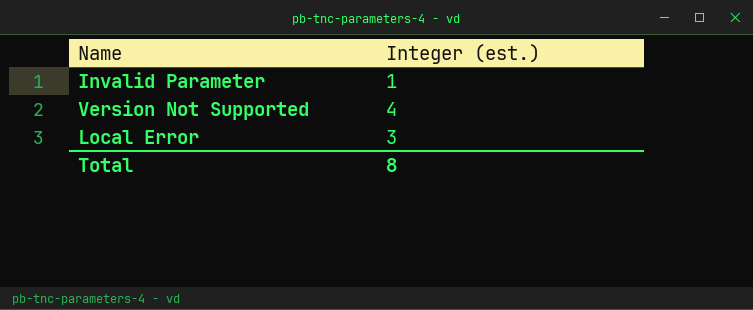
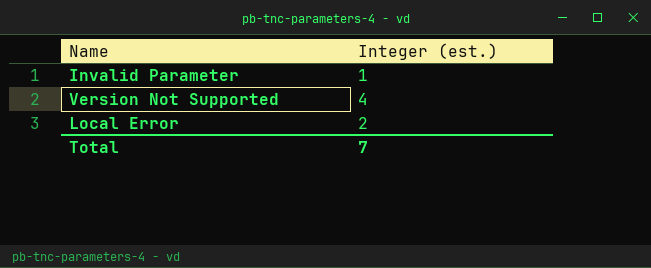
Local Error | Integer (est.): 3 -> 2
Total | Integer (est.): 8 -> 7

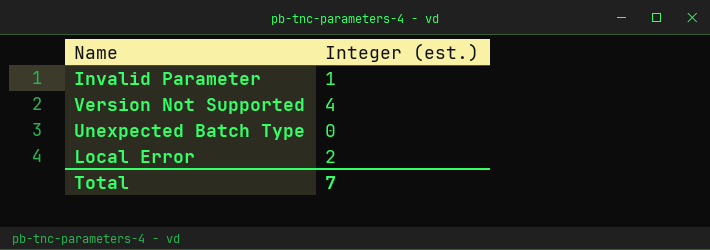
row Unexpected Batch Type: none -> 0

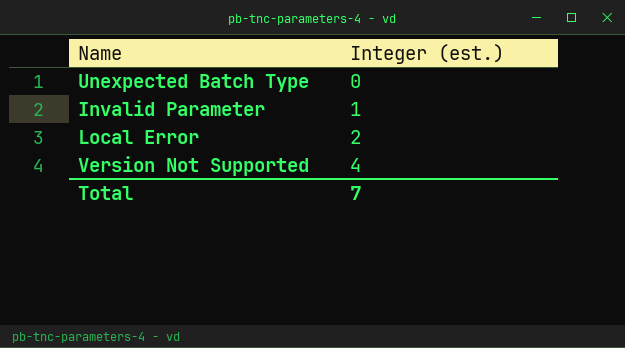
row order: none -> Integer (est.) ascending

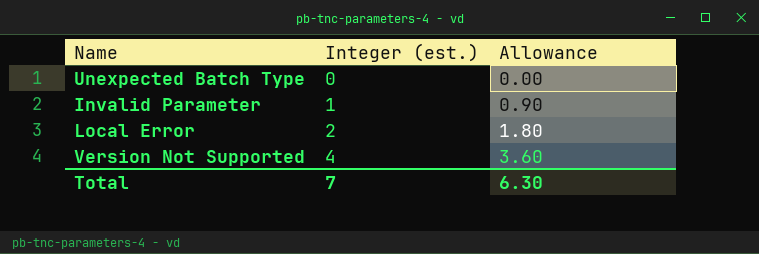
column Allowance | formula: none -> [Integer (est.)] * 0.9

